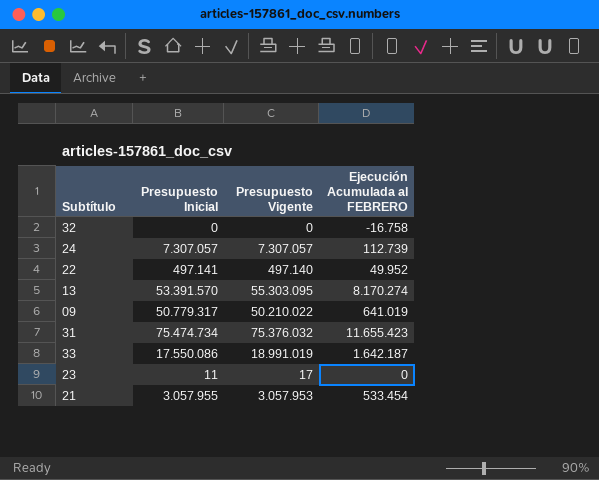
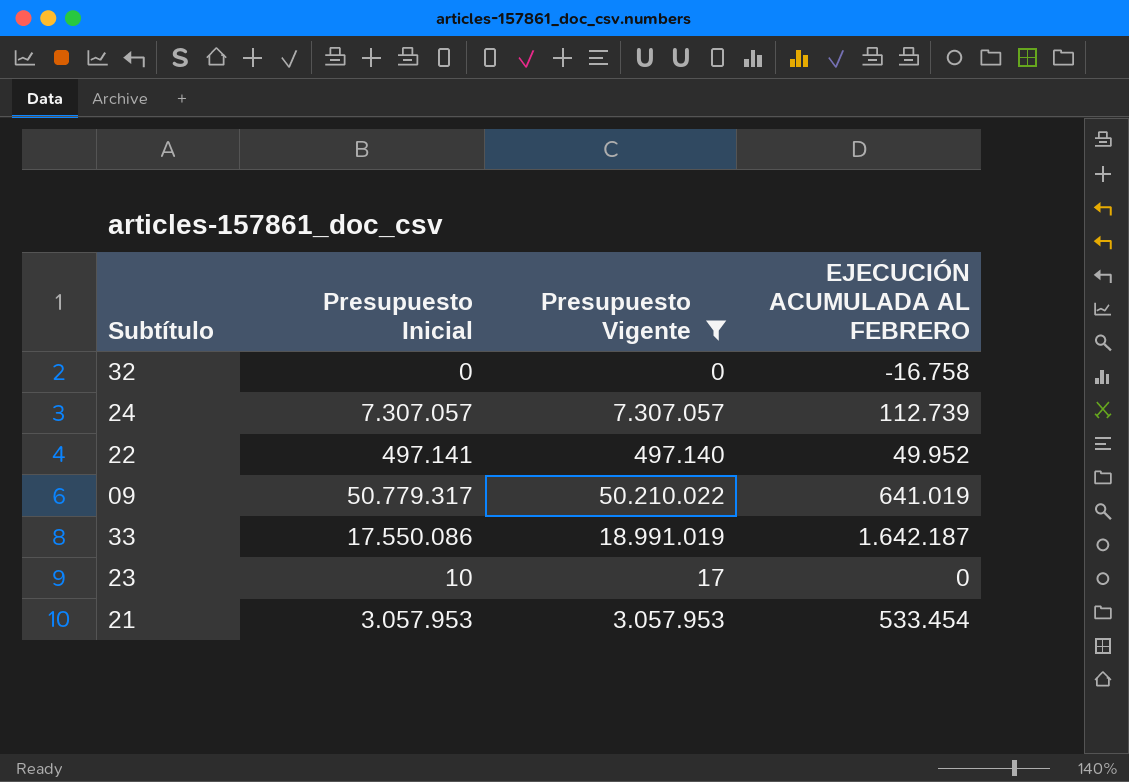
filter: none -> Presupuesto Vigente <= 50.210.022
column name: Ejecución Acumulada al FEBRERO -> EJECUCIÓN ACUMULADA AL FEBRERO
23 | Presupuesto Inicial: 11 -> 10
21 | Presupuesto Inicial: 3.057.955 -> 3.057.953

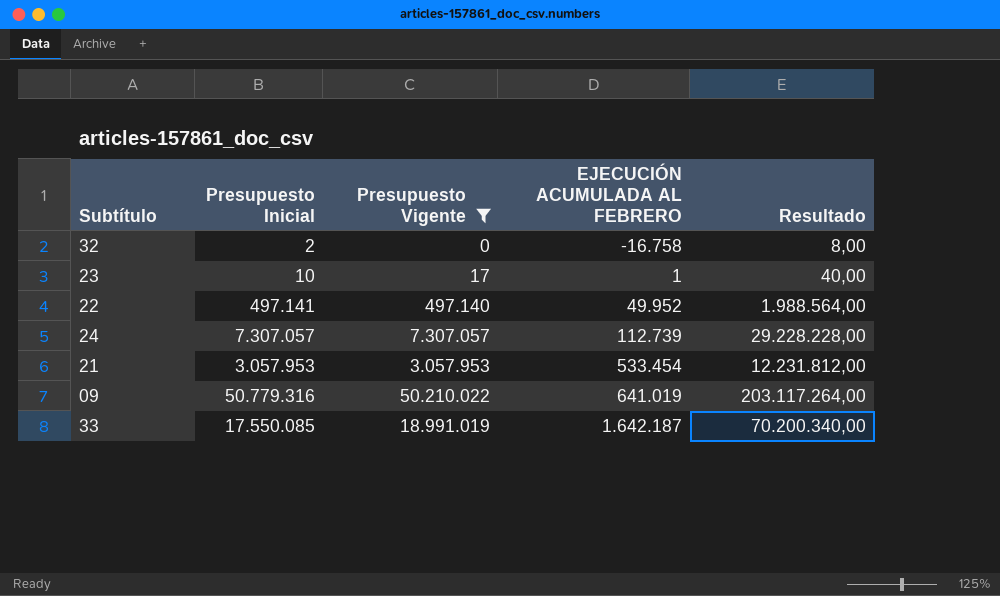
row order: none -> EJECUCIÓN ACUMULADA AL FEBRERO ascending
column Resultado | formula: none -> [Presupuesto Inicial] * 4
32 | Presupuesto Inicial: 0 -> 2
23 | EJECUCIÓN ACUMULADA AL FEBRERO: 0 -> 1
09 | Presupuesto Inicial: 50.779.317 -> 50.779.316
33 | Presupuesto Inicial: 17.550.086 -> 17.550.085

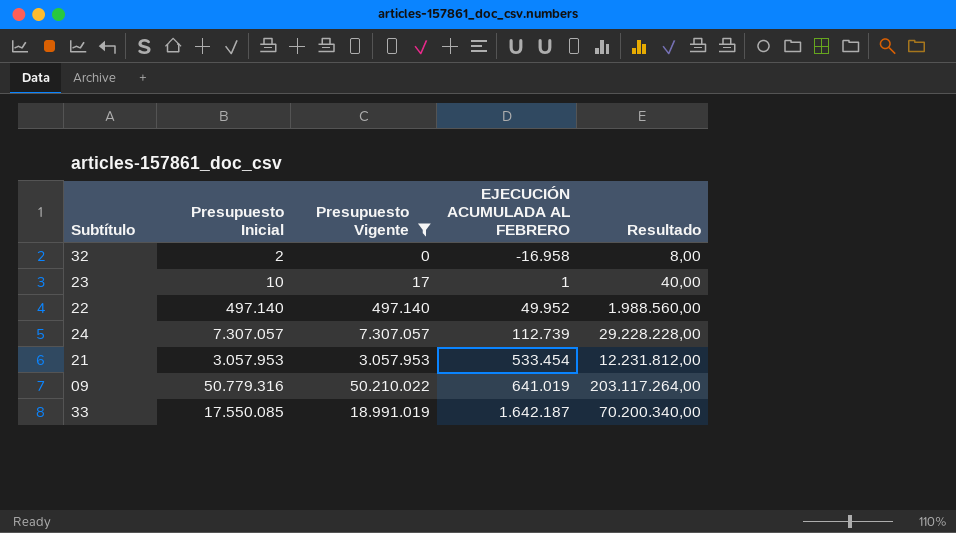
32 | EJECUCIÓN ACUMULADA AL FEBRERO: -16.758 -> -16.958
22 | Presupuesto Inicial: 497.141 -> 497.140
22 | Resultado: 1.988.564,00 -> 1.988.560,00

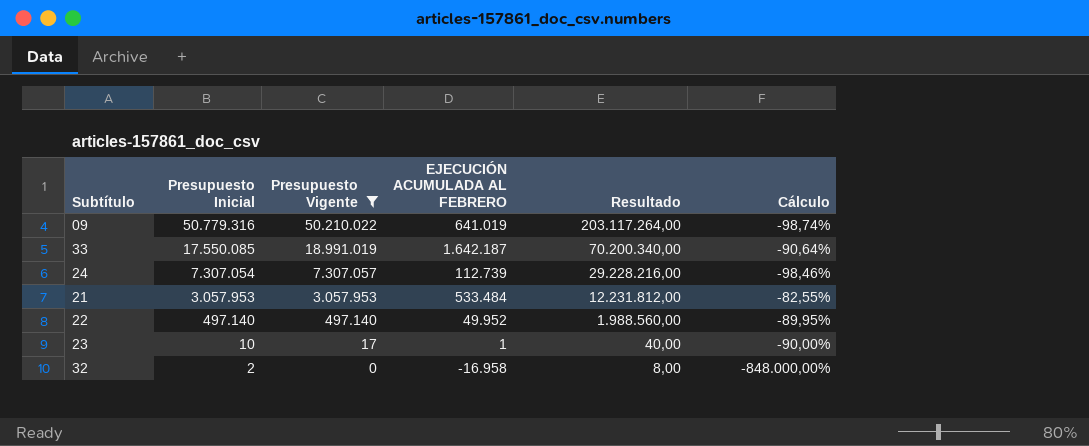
row order: EJECUCIÓN ACUMULADA AL FEBRERO ascending -> Presupuesto Inicial descending
column Cálculo | formula: none -> ([EJECUCIÓN ACUMULADA AL FEBRERO] - [Presupuesto Inicial]) / [Presupuesto Inicial]
24 | Presupuesto Inicial: 7.307.057 -> 7.307.054
24 | Resultado: 29.228.228,00 -> 29.228.216,00
21 | EJECUCIÓN ACUMULADA AL FEBRERO: 533.454 -> 533.484

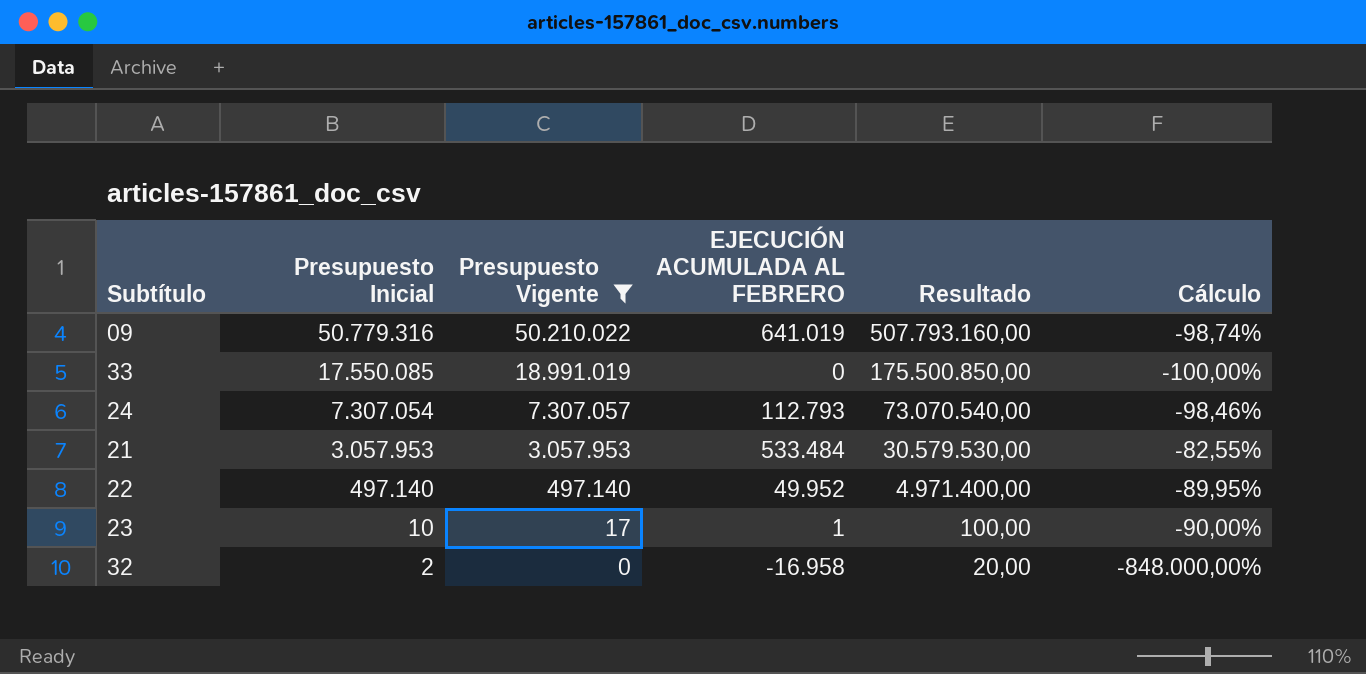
column Resultado | formula: [Presupuesto Inicial] * 4 -> [Presupuesto Inicial] * 10
33 | EJECUCIÓN ACUMULADA AL FEBRERO: 1.642.187 -> 0
33 | Cálculo: -90,64% -> -100,00%
24 | EJECUCIÓN ACUMULADA AL FEBRERO: 112.739 -> 112.793

